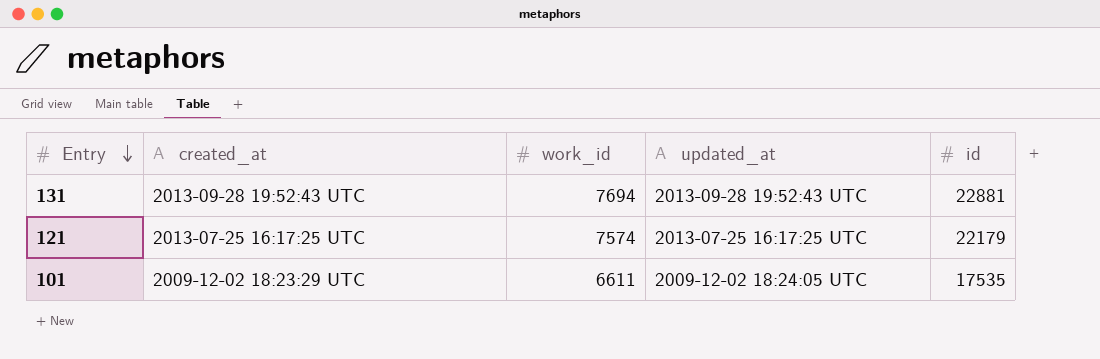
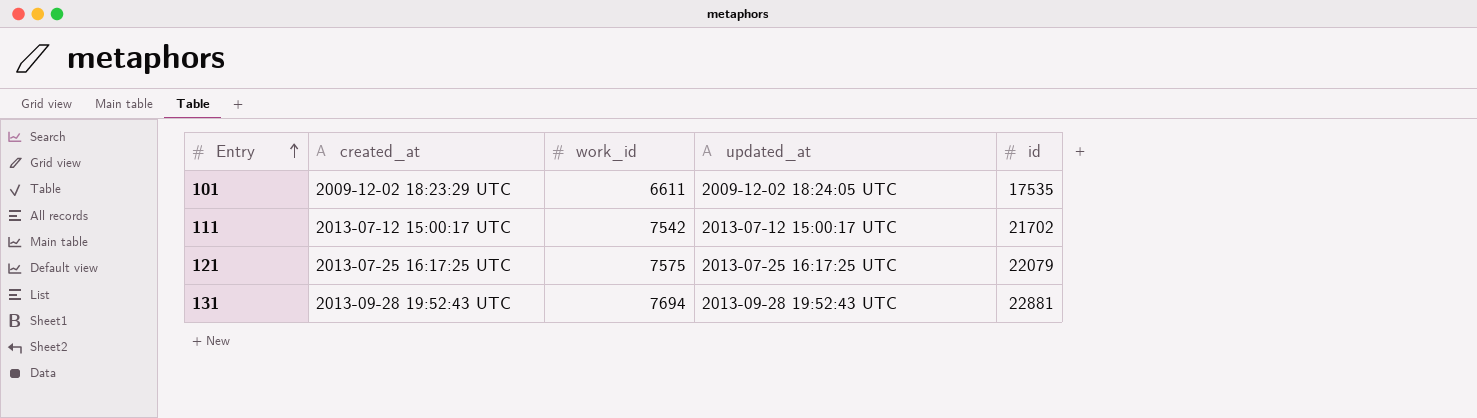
row order: Entry descending -> Entry ascending
row 111: none -> 2013-07-12 15:00:17 UTC | 7542 | 2013-07-12 15:00:17 UTC | 21702
121 | work_id: 7574 -> 7575
121 | id: 22179 -> 22079

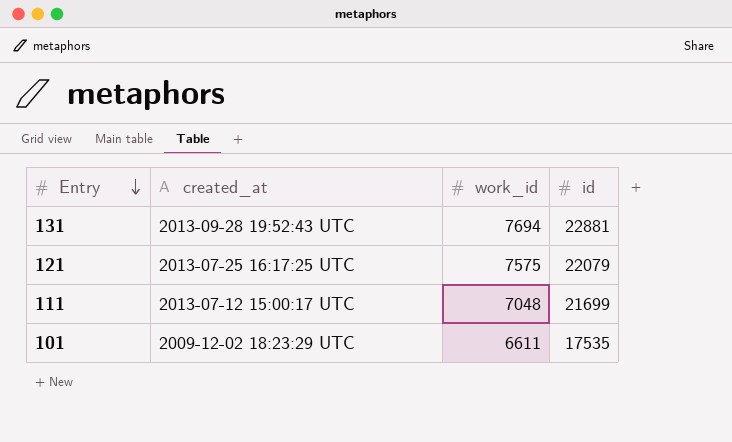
row order: Entry ascending -> Entry descending
column updated_at | position: 4 -> none
111 | work_id: 7542 -> 7048
111 | id: 21702 -> 21699

